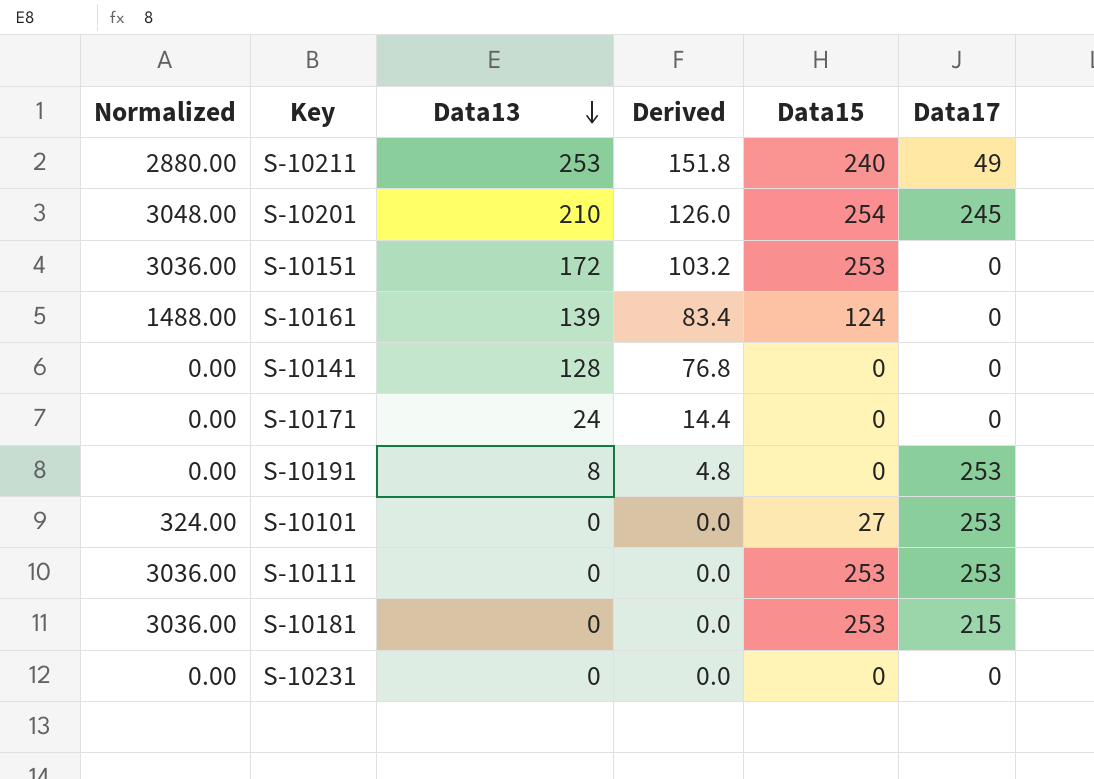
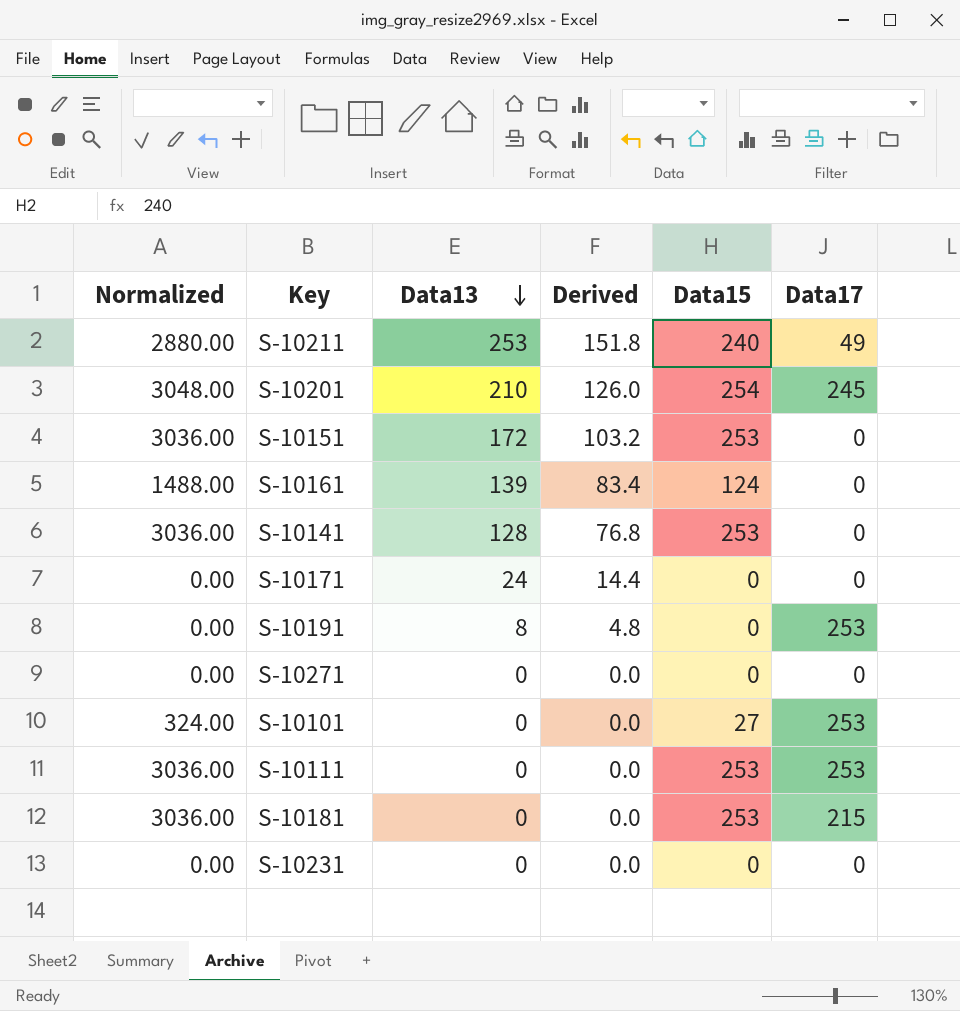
S-10141 | Normalized: 0.00 -> 3036.00
S-10141 | Data15: 0 -> 253
row S-10271: none -> 0.00 | 0 | 0.0 | 0 | 0

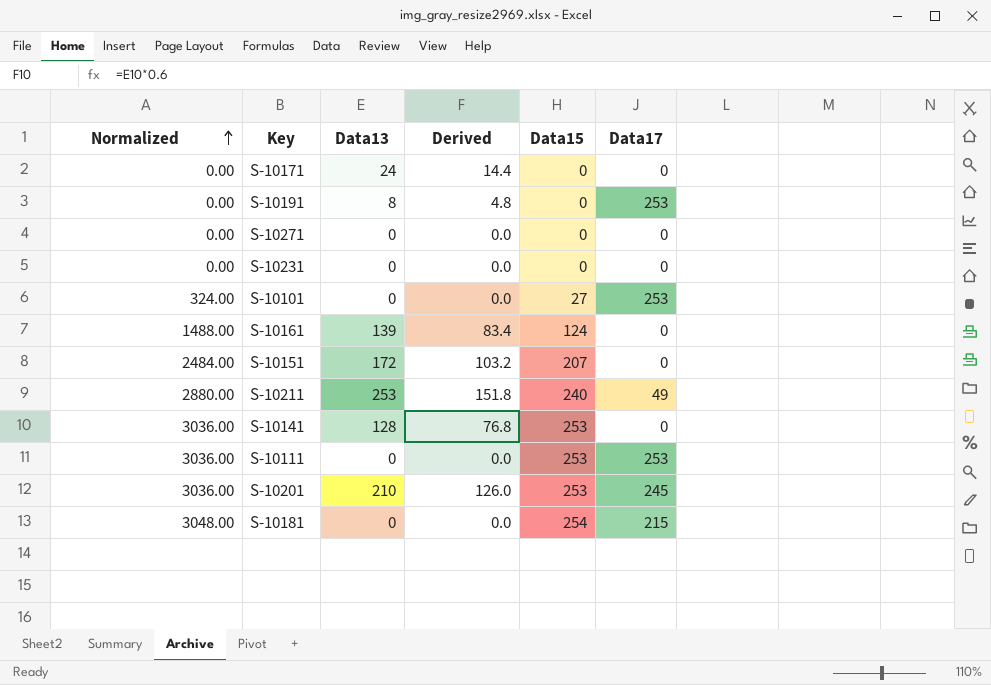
row order: Data13 descending -> Normalized ascending
S-10151 | Normalized: 3036.00 -> 2484.00
S-10151 | Data15: 253 -> 207
S-10201 | Normalized: 3048.00 -> 3036.00
S-10201 | Data15: 254 -> 253
S-10181 | Normalized: 3036.00 -> 3048.00
S-10181 | Data15: 253 -> 254

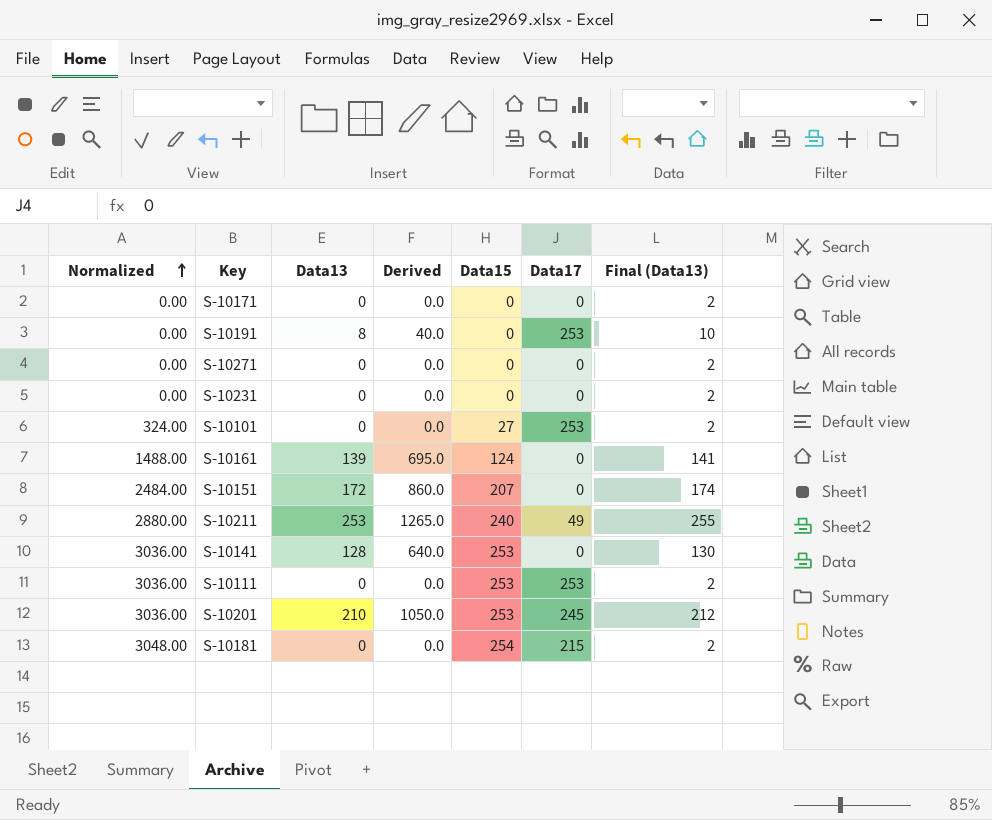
column Derived | formula: [Data13] * 0.6 -> [Data13] * 5
column Final (Data13) | formula: none -> [Data13] + 2
S-10171 | Data13: 24 -> 0

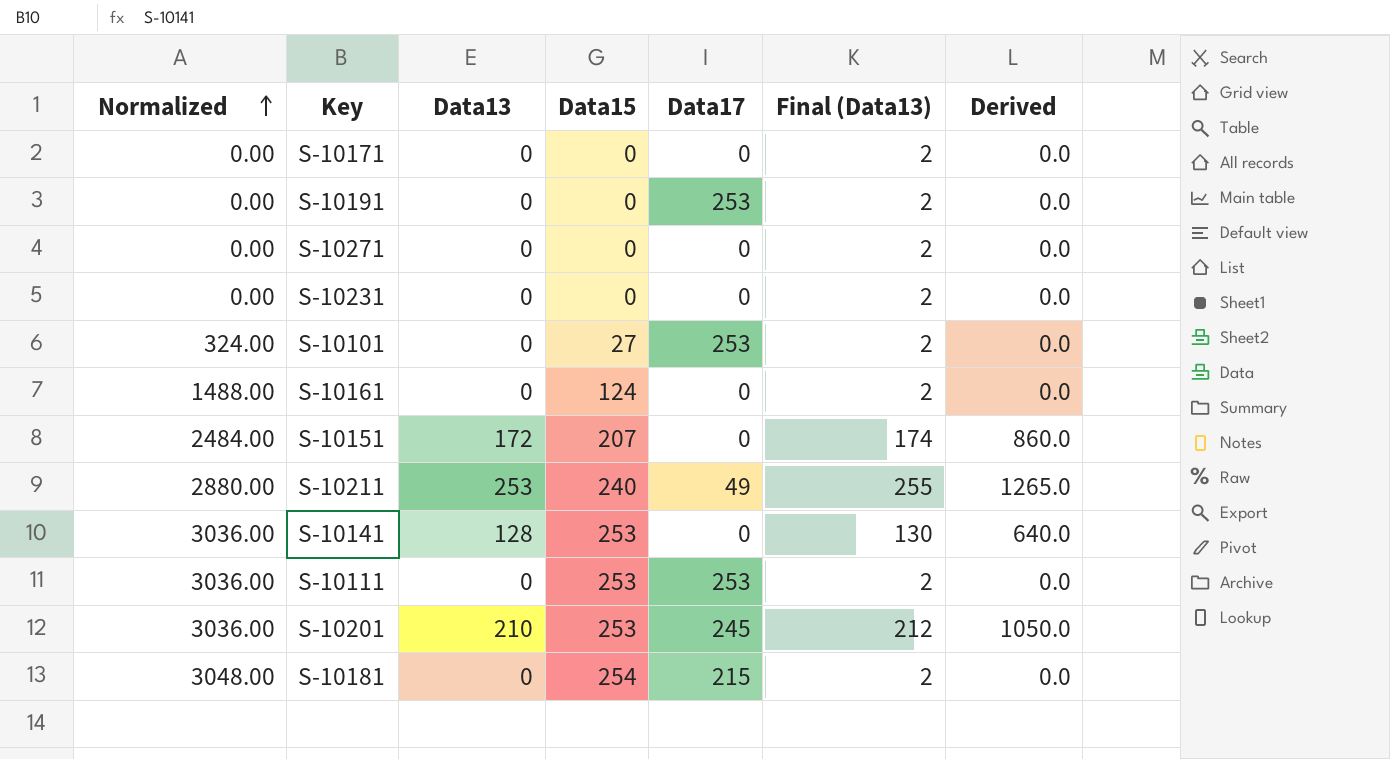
column Derived | position: 4 -> 7
S-10191 | Data13: 8 -> 0
S-10191 | Final (Data13): 10 -> 2
S-10191 | Derived: 40.0 -> 0.0
S-10161 | Data13: 139 -> 0
S-10161 | Final (Data13): 141 -> 2
S-10161 | Derived: 695.0 -> 0.0

